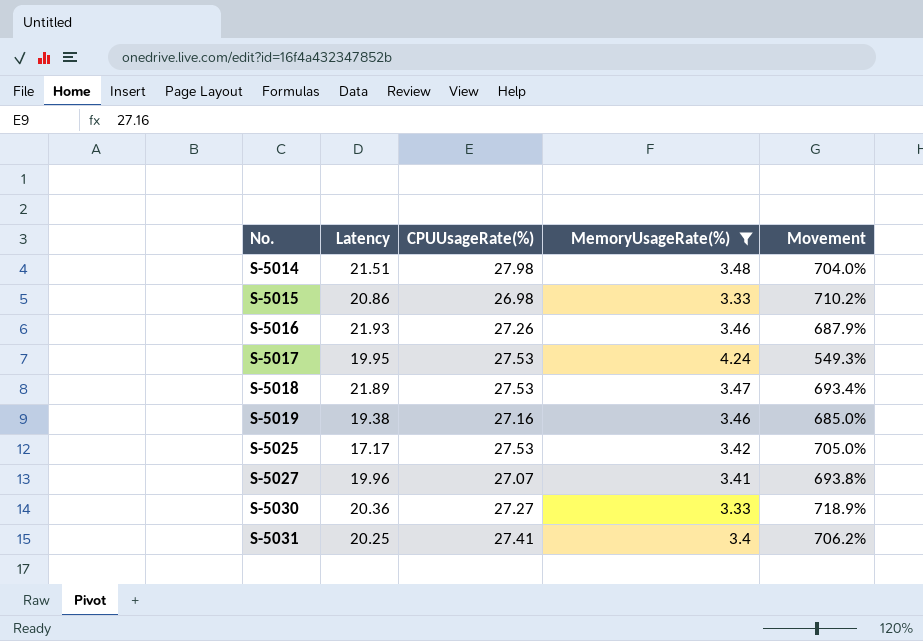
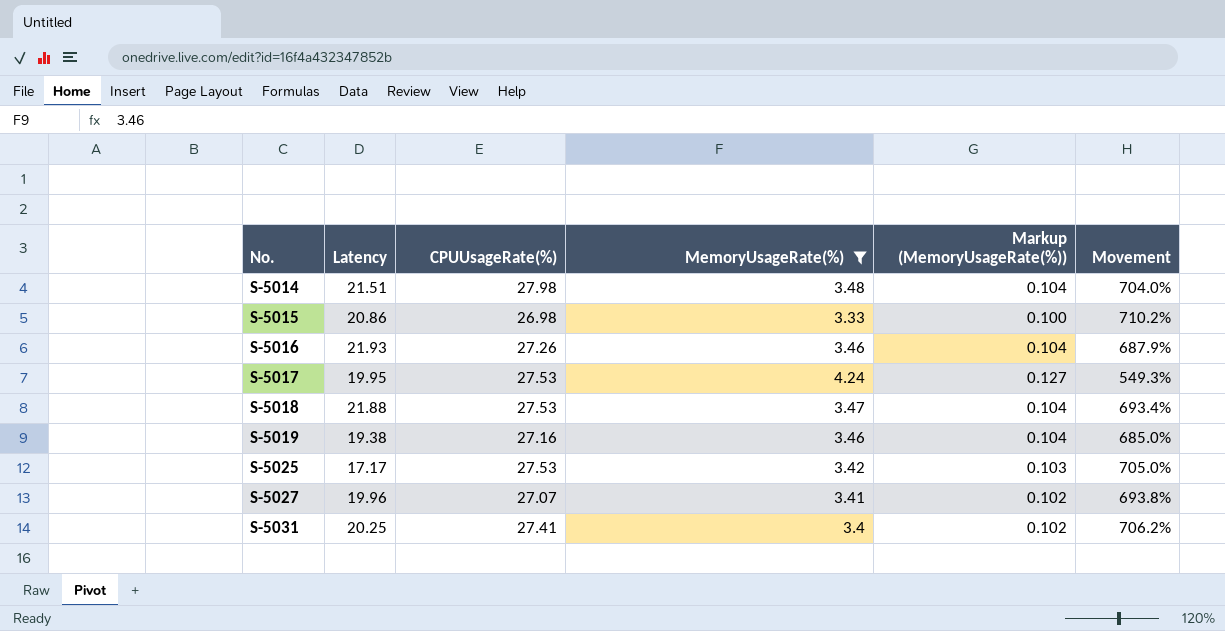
column Markup (MemoryUsageRate(%)) | formula: none -> [MemoryUsageRate(%)] * 0.03
row S-5030: 20.36 | 27.27 | 3.33 | 718.9% -> none
S-5018 | Latency: 21.89 -> 21.88

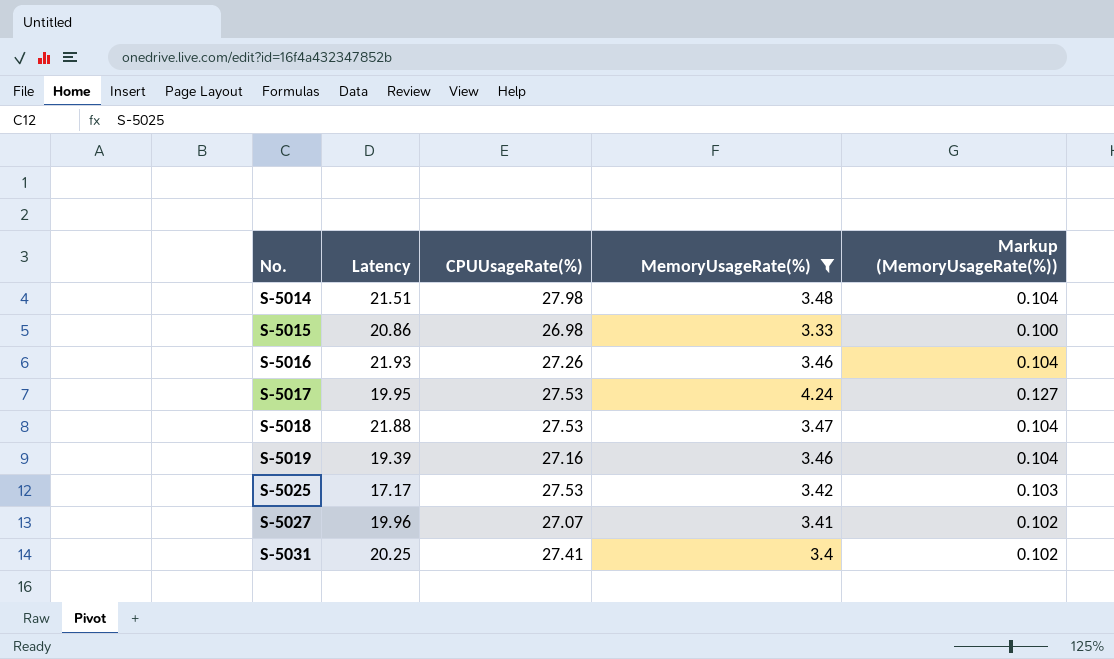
column Movement | formula: ([CPUUsageRate(%)] - [MemoryUsageRate(%)]) / [MemoryUsageRate(%)] -> none
S-5019 | Latency: 19.38 -> 19.39

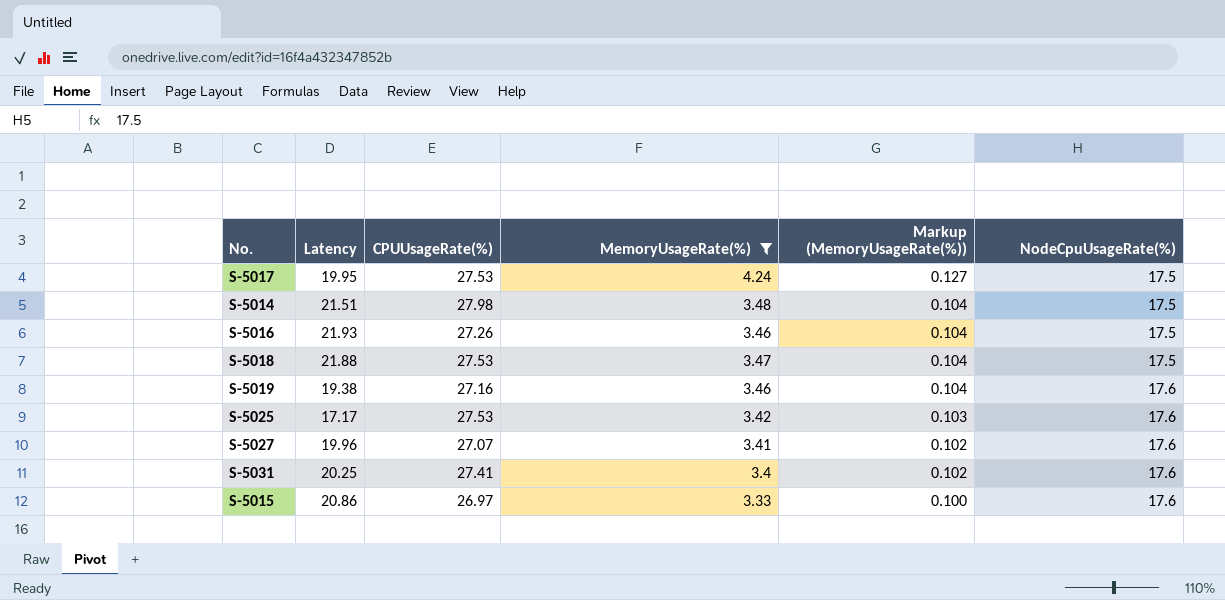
row order: No. ascending -> Markup (MemoryUsageRate(%)) descending
column NodeCpuUsageRate(%) | position: none -> 6
S-5019 | Latency: 19.39 -> 19.38
S-5015 | CPUUsageRate(%): 26.98 -> 26.97

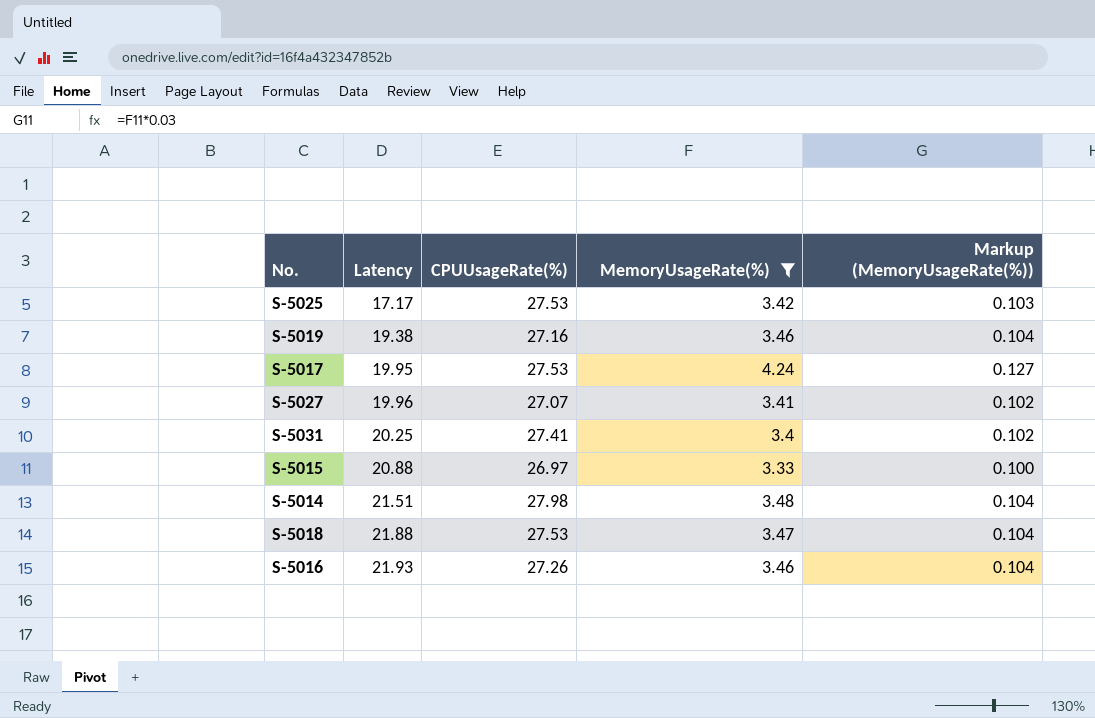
row order: Markup (MemoryUsageRate(%)) descending -> Latency ascending
column NodeCpuUsageRate(%) | position: 6 -> none
S-5015 | Latency: 20.86 -> 20.88

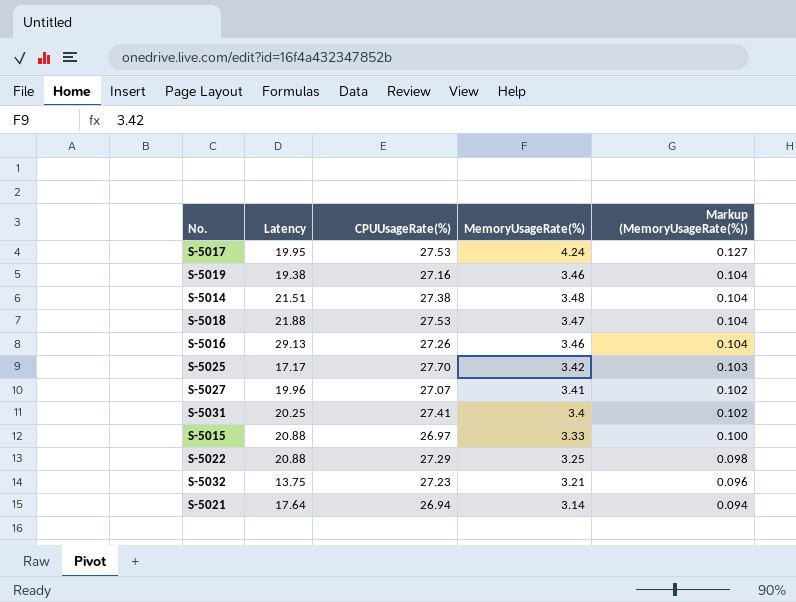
filter: MemoryUsageRate(%) >= 3.33 -> none
row order: Latency ascending -> Markup (MemoryUsageRate(%)) descending
S-5014 | CPUUsageRate(%): 27.98 -> 27.38
S-5016 | Latency: 21.93 -> 29.13
S-5025 | CPUUsageRate(%): 27.53 -> 27.70

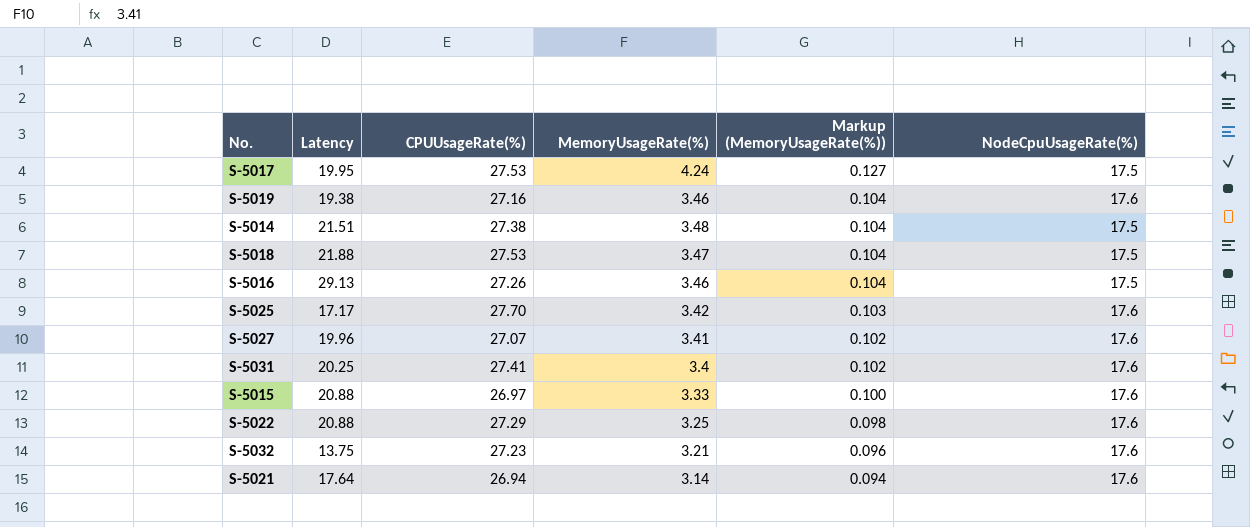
column NodeCpuUsageRate(%) | position: none -> 6

